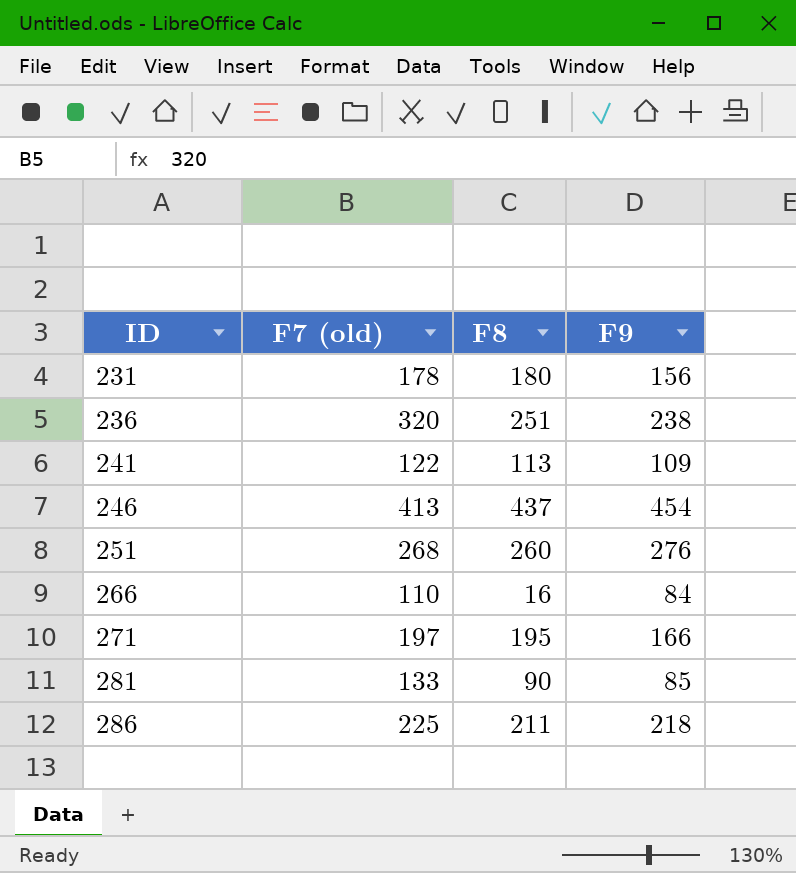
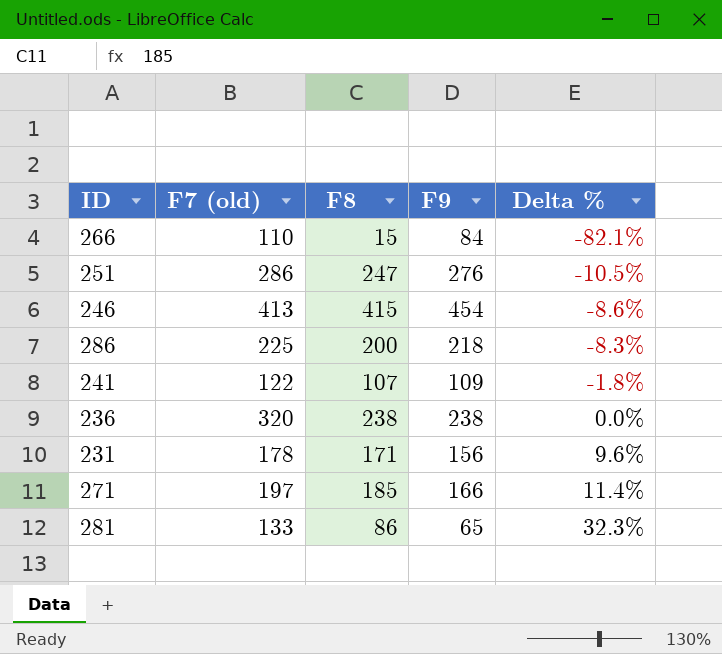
row order: ID ascending -> Delta % ascending
column Delta % | formula: none -> ([F8] - [F9]) / [F9]
266 | F8: 16 -> 15
251 | F7 (old): 268 -> 286
251 | F8: 260 -> 247
246 | F8: 437 -> 415
286 | F8: 211 -> 200
241 | F8: 113 -> 107
236 | F8: 251 -> 238
231 | F8: 180 -> 171
271 | F8: 195 -> 185
281 | F8: 90 -> 86
281 | F9: 85 -> 65

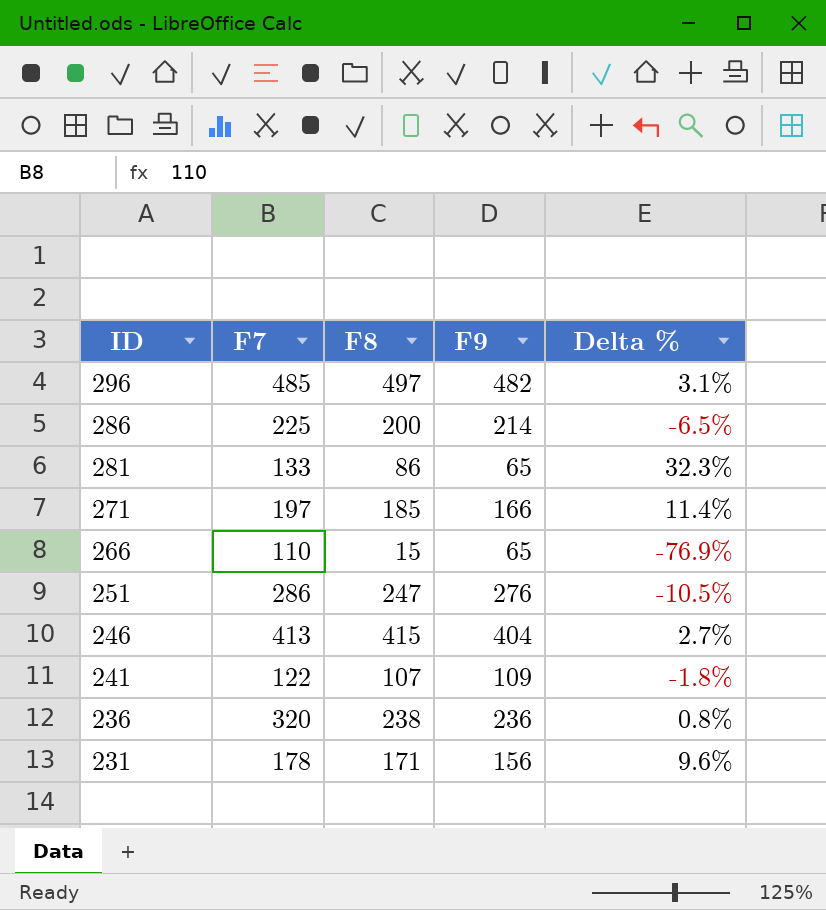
row order: Delta % ascending -> ID descending
column name: F7 (old) -> F7
row 296: none -> 485 | 497 | 482 | 3.1%
286 | F9: 218 -> 214
286 | Delta %: -8.3% -> -6.5%
266 | F9: 84 -> 65
266 | Delta %: -82.1% -> -76.9%
246 | F9: 454 -> 404
246 | Delta %: -8.6% -> 2.7%
236 | F9: 238 -> 236
236 | Delta %: 0.0% -> 0.8%

